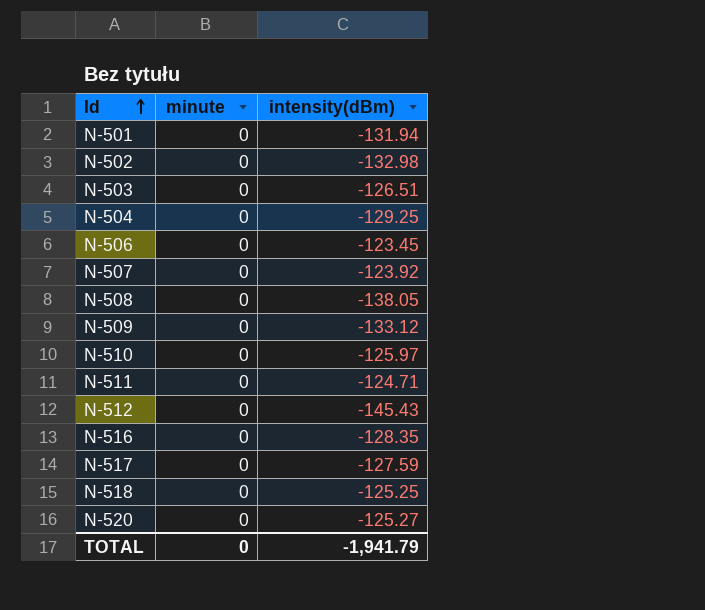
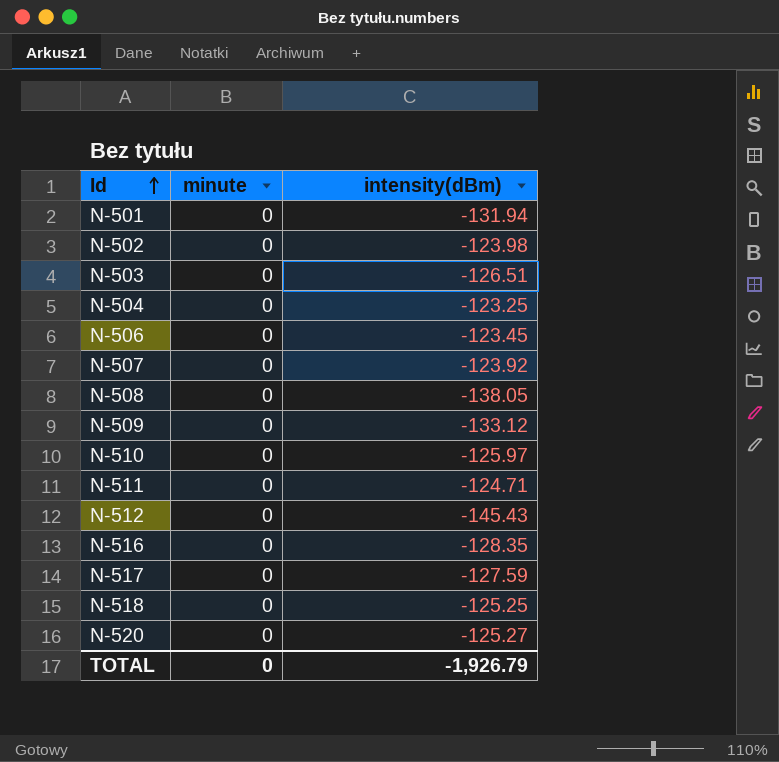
N-502 | intensity(dBm): -132.98 -> -123.98
N-504 | intensity(dBm): -129.25 -> -123.25
TOTAL | intensity(dBm): -1,941.79 -> -1,926.79

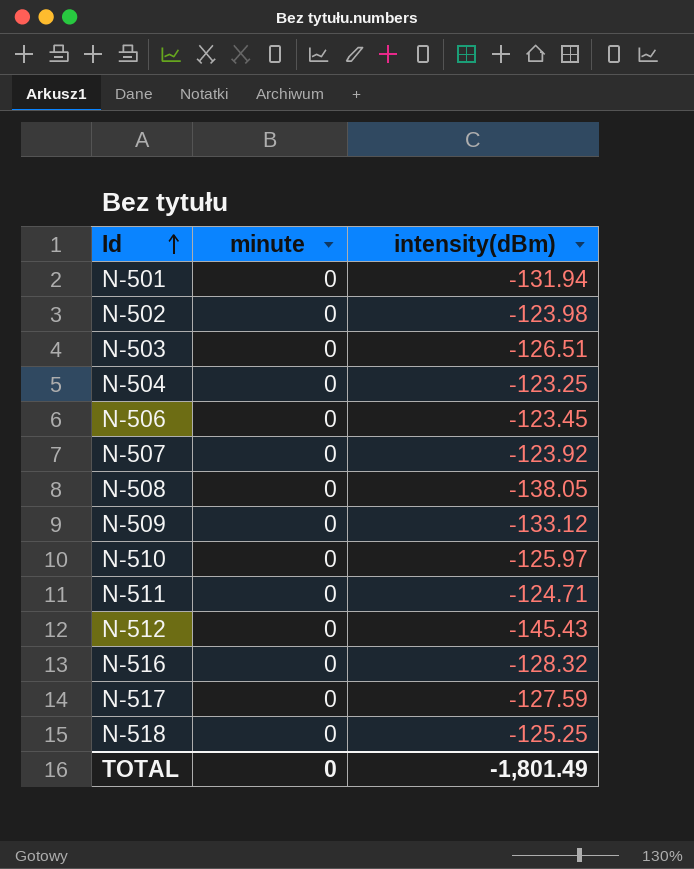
row N-520: 0 | -125.27 -> none
N-516 | intensity(dBm): -128.35 -> -128.32
TOTAL | intensity(dBm): -1,926.79 -> -1,801.49

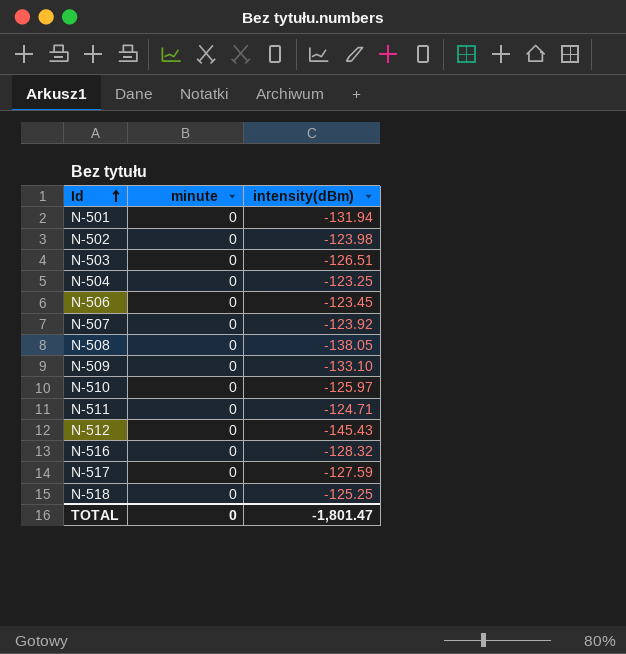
N-509 | intensity(dBm): -133.12 -> -133.10
TOTAL | intensity(dBm): -1,801.49 -> -1,801.47

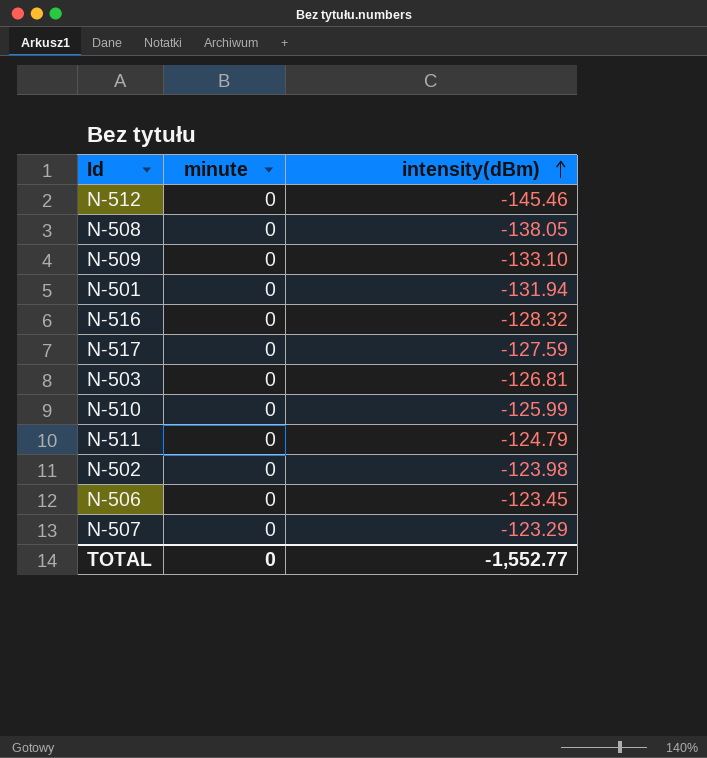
row order: Id ascending -> intensity(dBm) ascending
row N-504: 0 | -123.25 -> none
row N-518: 0 | -125.25 -> none
N-512 | intensity(dBm): -145.43 -> -145.46
N-503 | intensity(dBm): -126.51 -> -126.81
N-510 | intensity(dBm): -125.97 -> -125.99
N-511 | intensity(dBm): -124.71 -> -124.79
N-507 | intensity(dBm): -123.92 -> -123.29
TOTAL | intensity(dBm): -1,801.47 -> -1,552.77

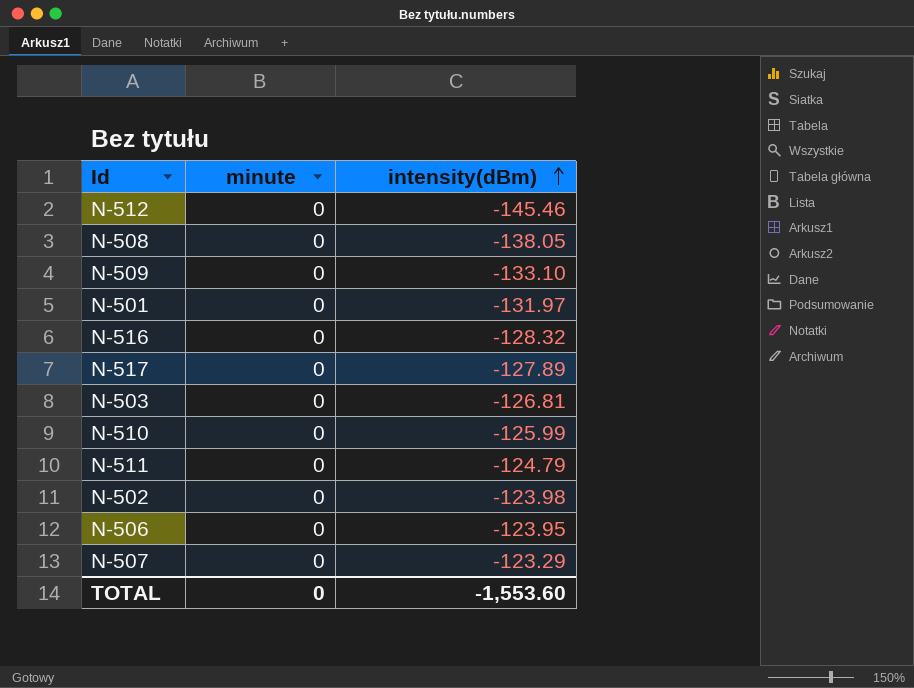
N-501 | intensity(dBm): -131.94 -> -131.97
N-517 | intensity(dBm): -127.59 -> -127.89
N-506 | intensity(dBm): -123.45 -> -123.95
TOTAL | intensity(dBm): -1,552.77 -> -1,553.60

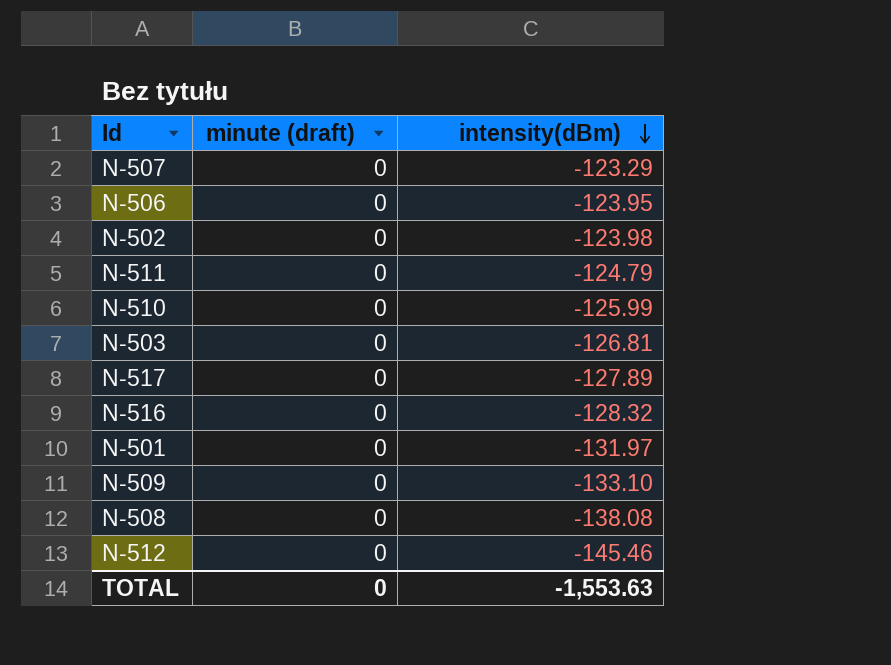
row order: intensity(dBm) ascending -> intensity(dBm) descending
column name: minute -> minute (draft)
N-508 | intensity(dBm): -138.05 -> -138.08
TOTAL | intensity(dBm): -1,553.60 -> -1,553.63

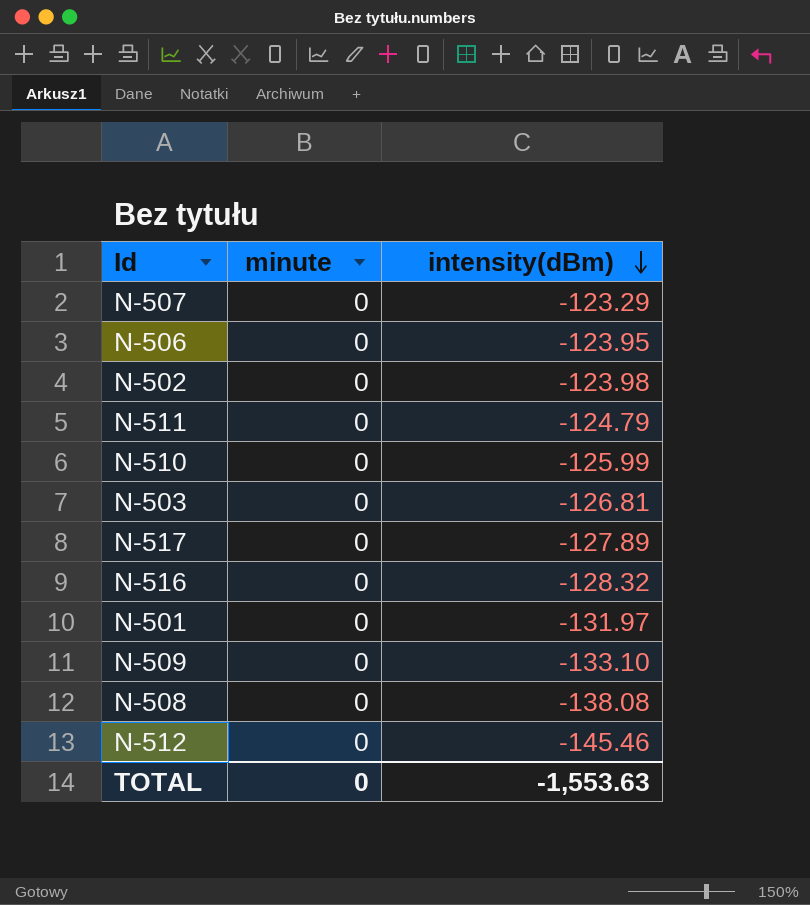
column name: minute (draft) -> minute

